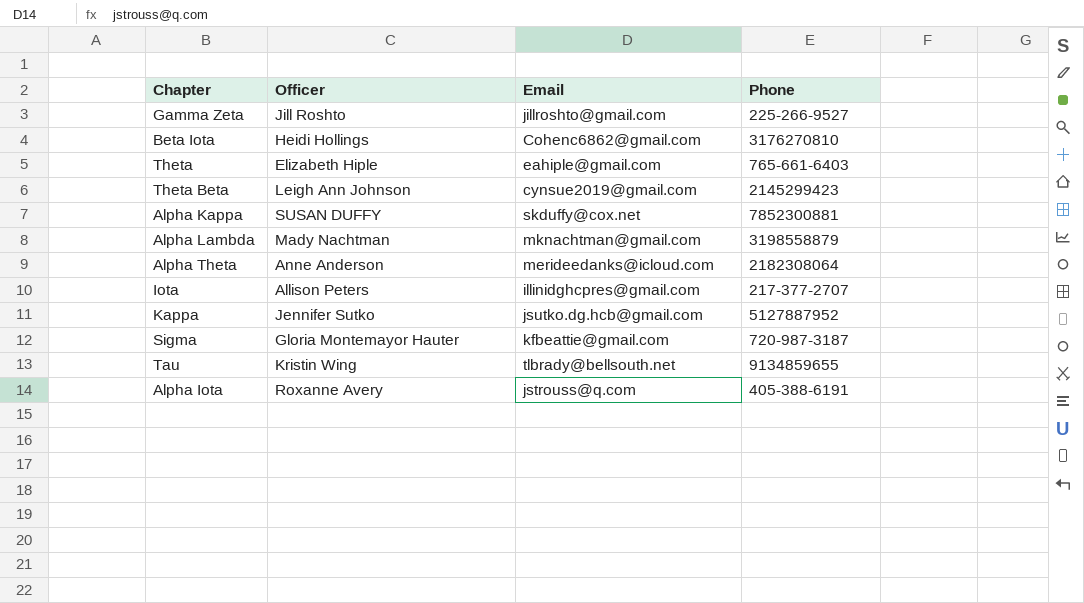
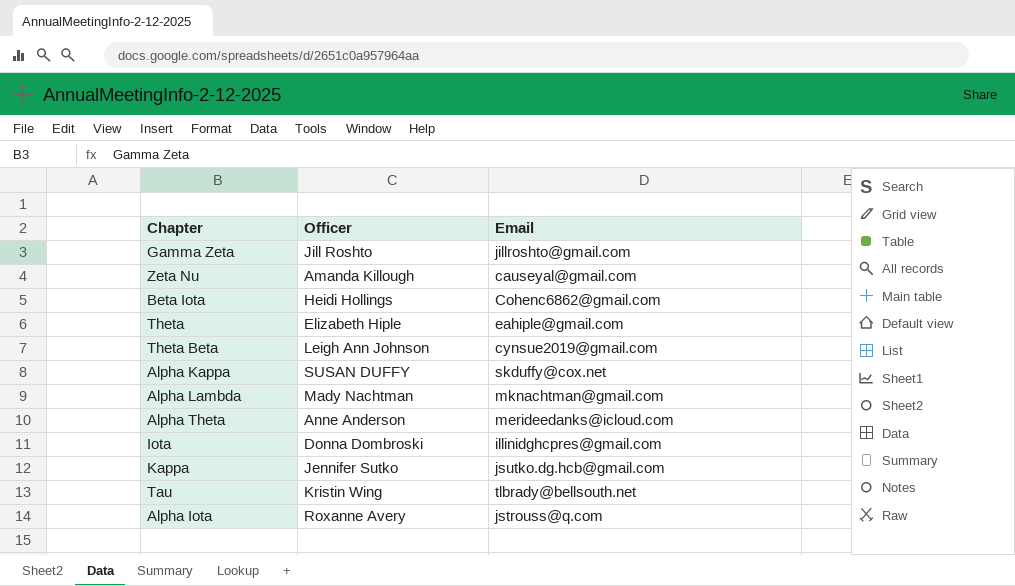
column Phone | position: 4 -> none
row Sigma: Gloria Montemayor Hauter | kfbeattie@gmail.com | 720-987-3187 -> none
row Zeta Nu: none -> Amanda Killough | causeyal@gmail.com
Iota | Officer: Allison Peters -> Donna Dombroski

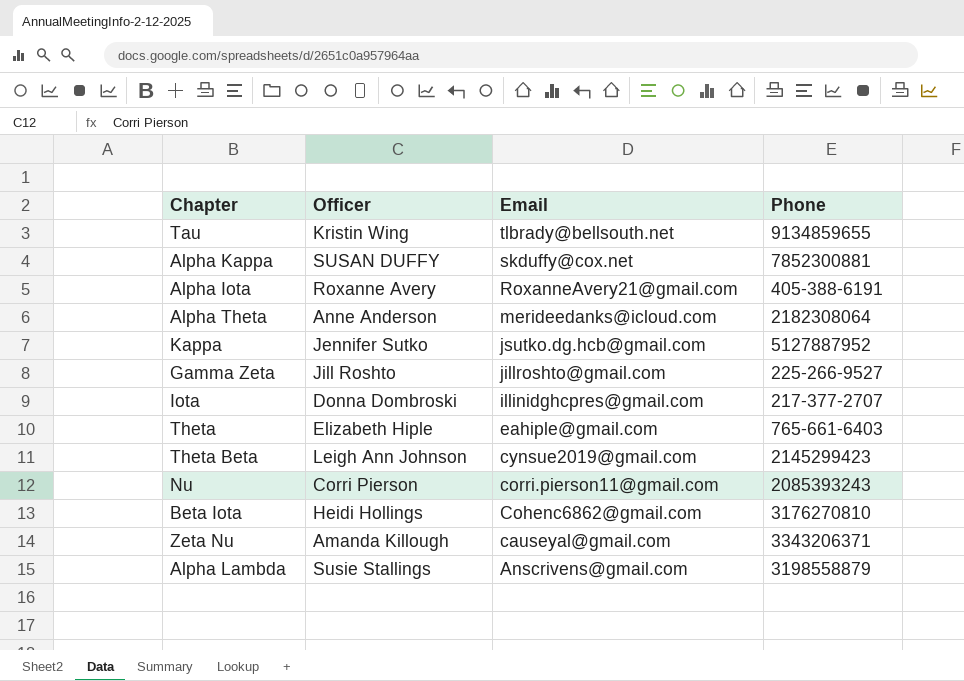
row order: none -> Email descending
column Phone | position: none -> 4
Alpha Iota | Email: jstrouss@q.com -> RoxanneAvery21@gmail.com
row Nu: none -> Corri Pierson | corri.pierson11@gmail.com | 2085393243
Alpha Lambda | Officer: Mady Nachtman -> Susie Stallings
Alpha Lambda | Email: mknachtman@gmail.com -> Anscrivens@gmail.com

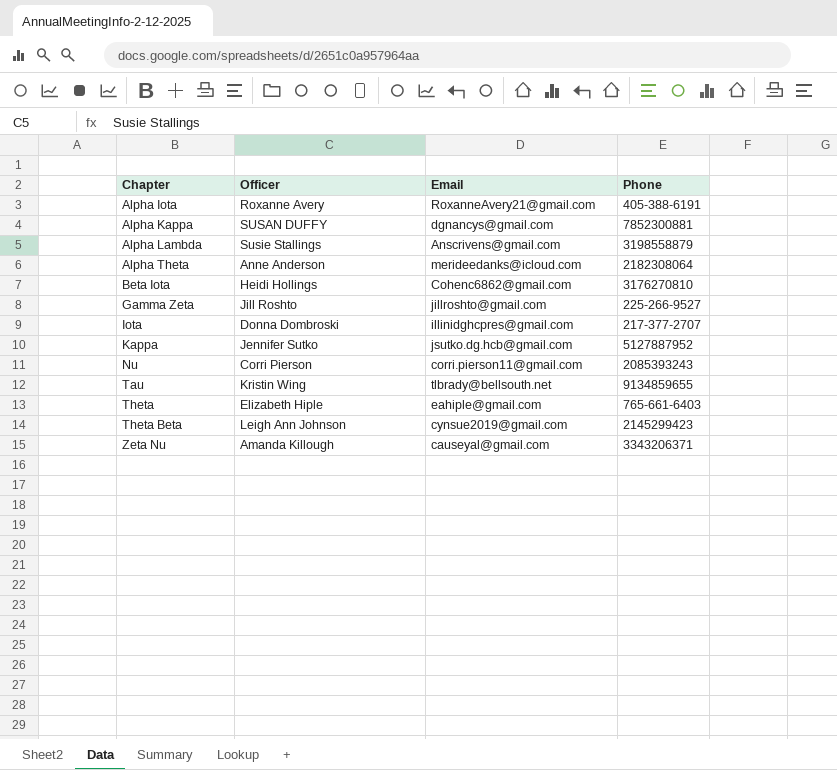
row order: Email descending -> Chapter ascending
Alpha Kappa | Email: skduffy@cox.net -> dgnancys@gmail.com

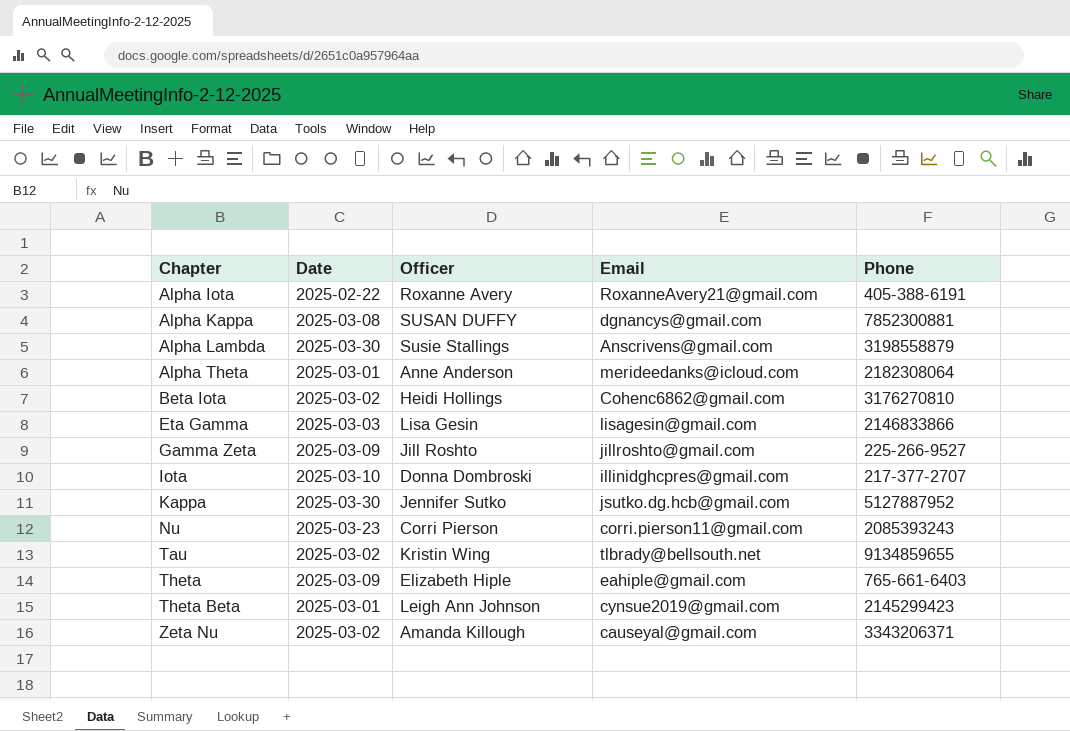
column Date | position: none -> 2
row Eta Gamma: none -> 2025-03-03 | Lisa Gesin | lisagesin@gmail.com | 2146833866

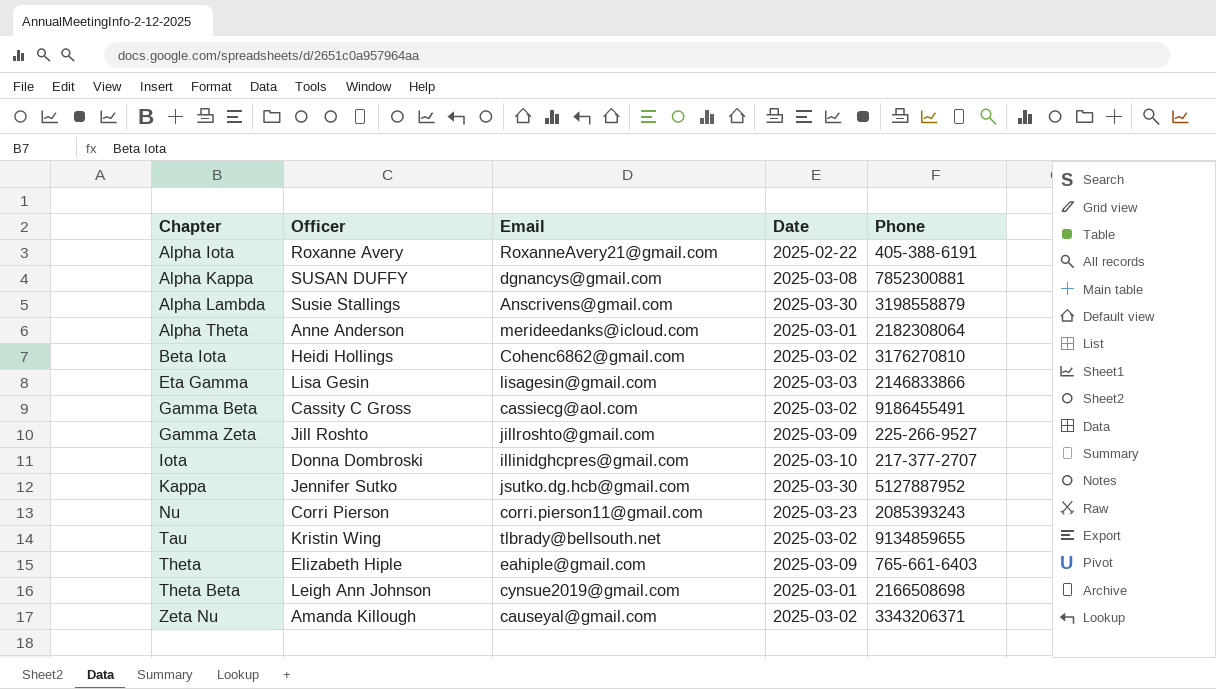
column Date | position: 2 -> 4
row Gamma Beta: none -> Cassity C Gross | cassiecg@aol.com | 2025-03-02 | 9186455491
Theta Beta | Phone: 2145299423 -> 2166508698

